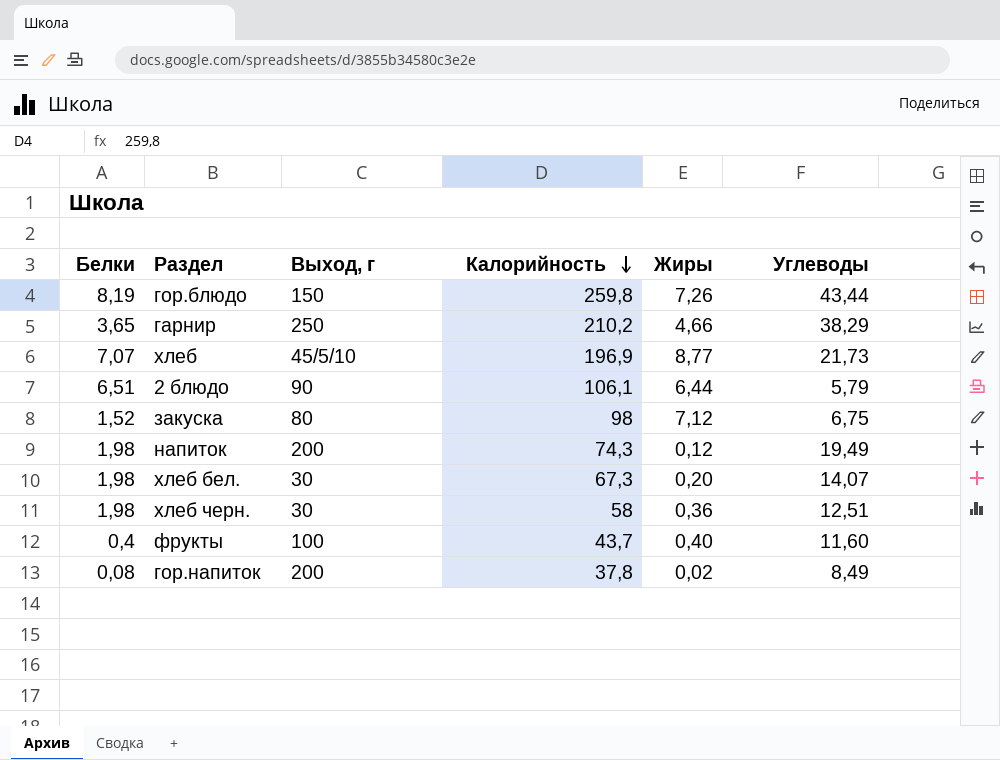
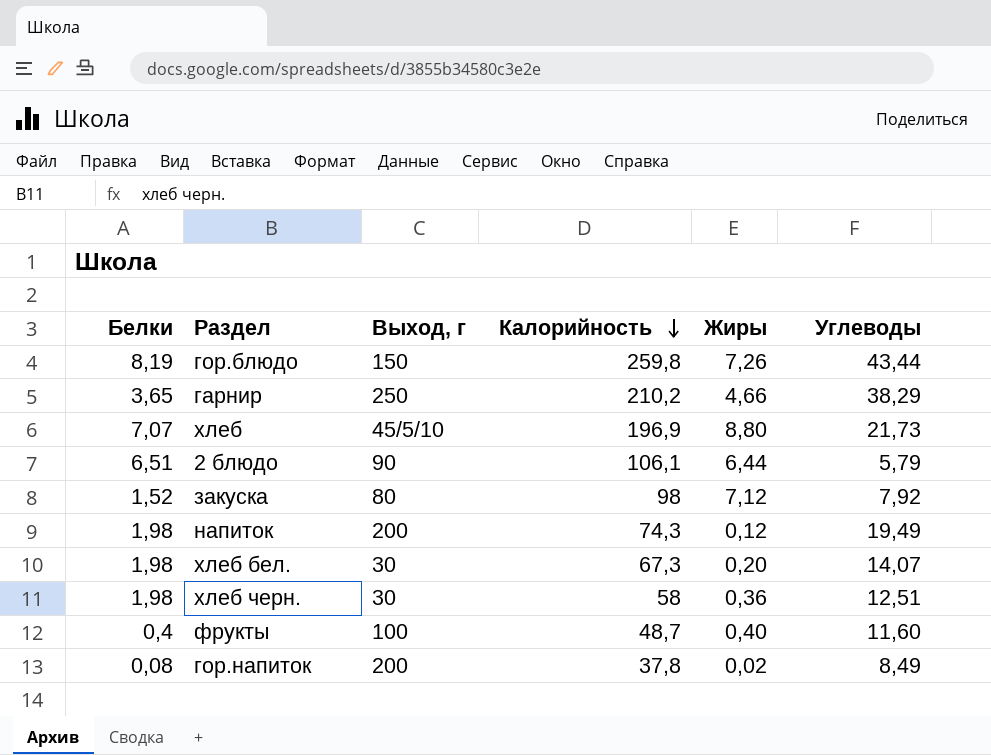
хлеб | Жиры: 8,77 -> 8,80
закуска | Углеводы: 6,75 -> 7,92
фрукты | Калорийность: 43,7 -> 48,7

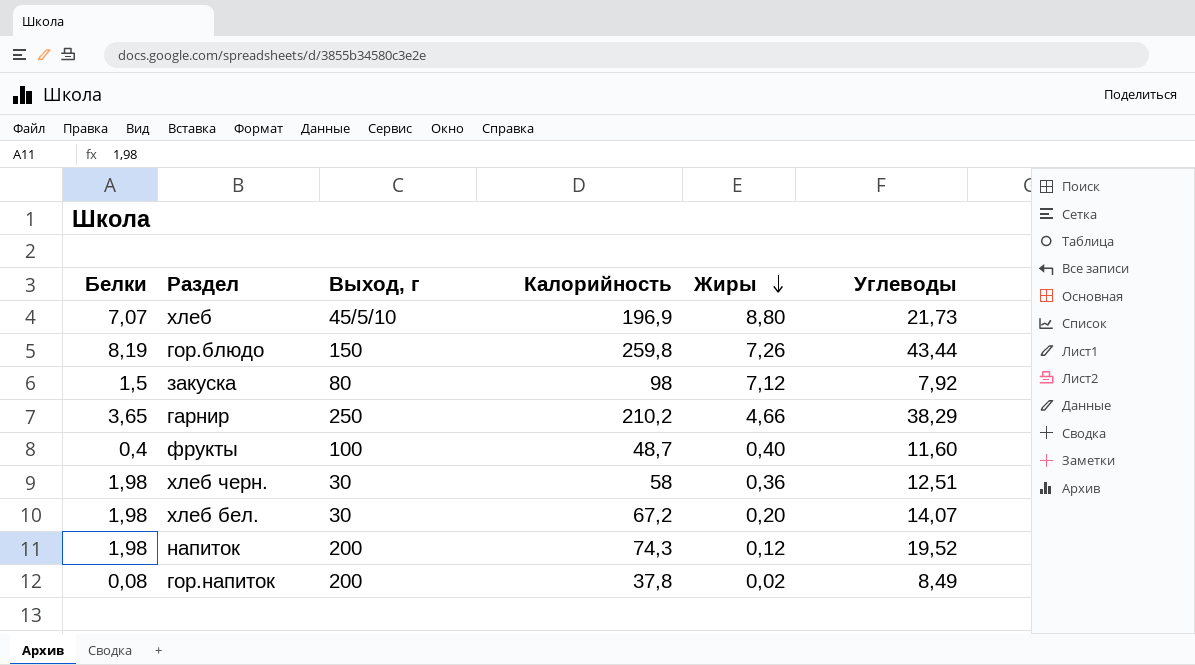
row order: Калорийность descending -> Жиры descending
row 2 блюдо: 6,51 | 90 | 106,1 | 6,44 | 5,79 -> none
закуска | Белки: 1,52 -> 1,5
хлеб бел. | Калорийность: 67,3 -> 67,2
напиток | Углеводы: 19,49 -> 19,52

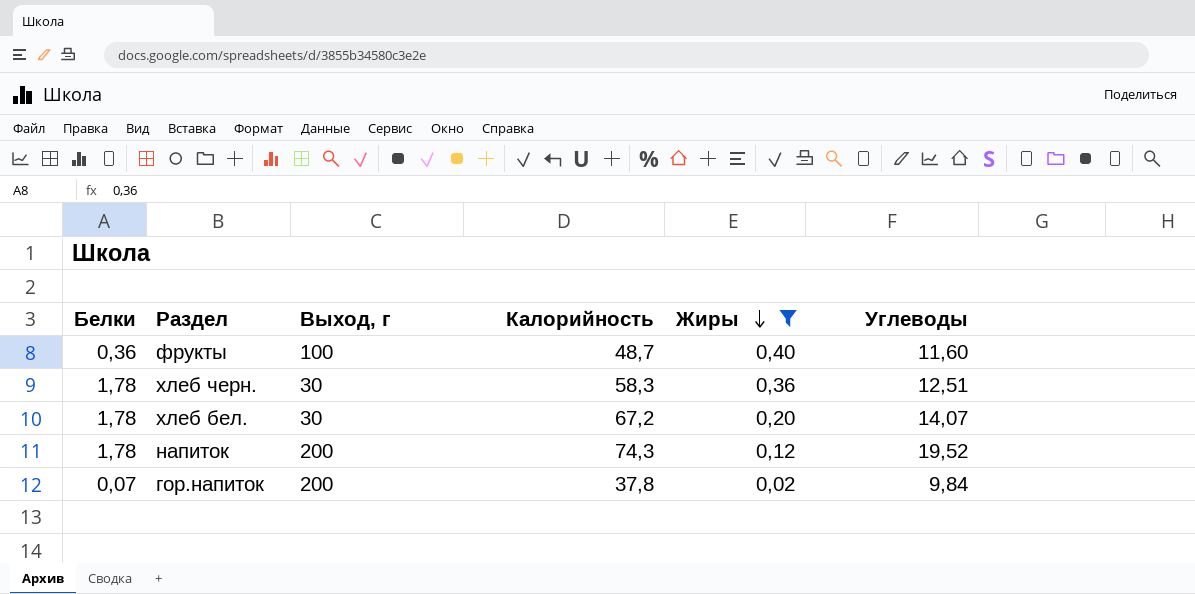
filter: none -> Жиры <= 0,40
фрукты | Белки: 0,4 -> 0,36
хлеб черн. | Белки: 1,98 -> 1,78
хлеб черн. | Калорийность: 58 -> 58,3
хлеб бел. | Белки: 1,98 -> 1,78
напиток | Белки: 1,98 -> 1,78
гор.напиток | Белки: 0,08 -> 0,07
гор.напиток | Углеводы: 8,49 -> 9,84

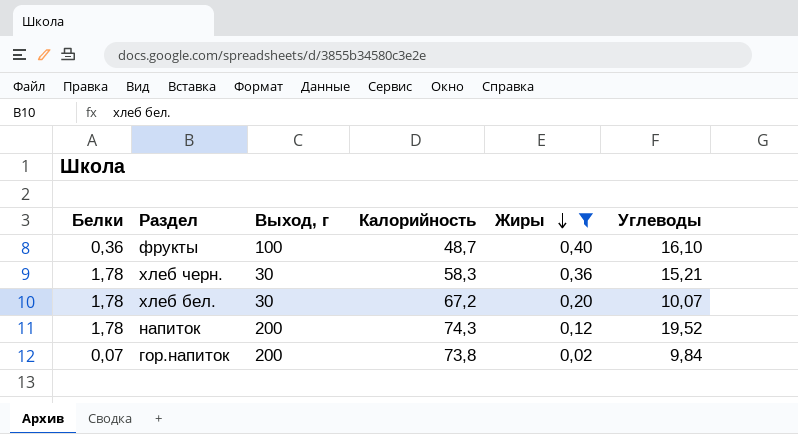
фрукты | Углеводы: 11,60 -> 16,10
хлеб черн. | Углеводы: 12,51 -> 15,21
хлеб бел. | Углеводы: 14,07 -> 10,07
гор.напиток | Калорийность: 37,8 -> 73,8

